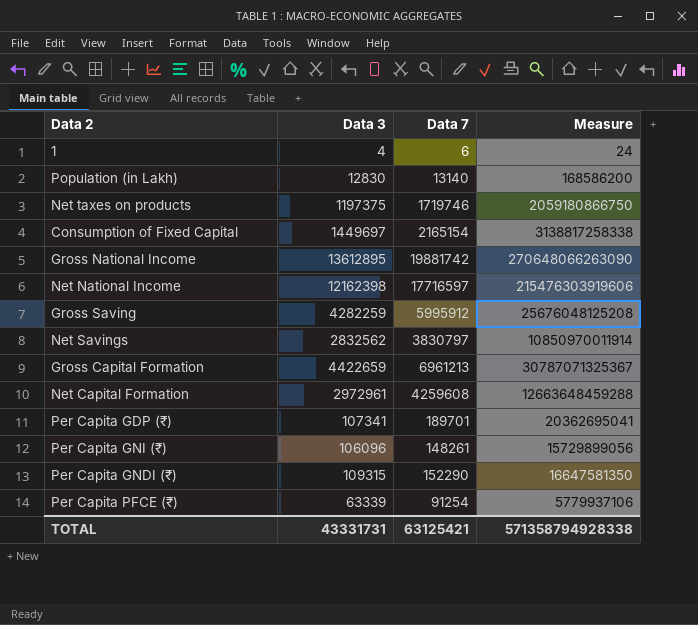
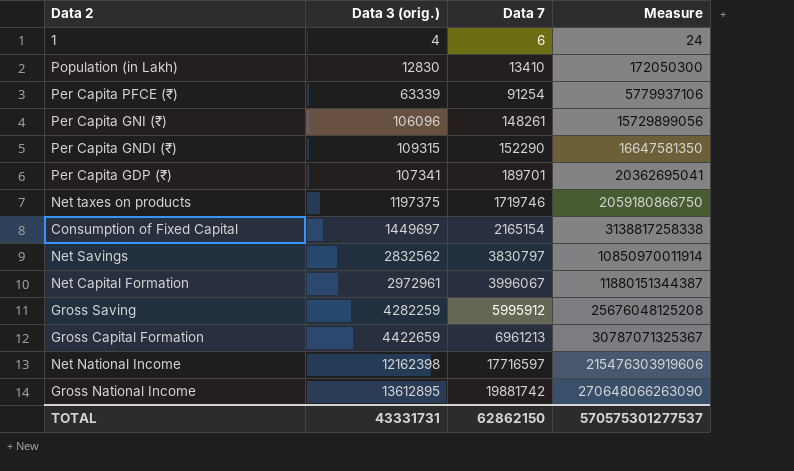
row order: none -> Data 7 ascending
column name: Data 3 -> Data 3 (orig.)
Population (in Lakh) | Data 7: 13140 -> 13410
Population (in Lakh) | Measure: 168586200 -> 172050300
Net Capital Formation | Data 7: 4259608 -> 3996067
Net Capital Formation | Measure: 12663648459288 -> 11880151344387
TOTAL | Data 7: 63125421 -> 62862150
TOTAL | Measure: 571358794928338 -> 570575301277537

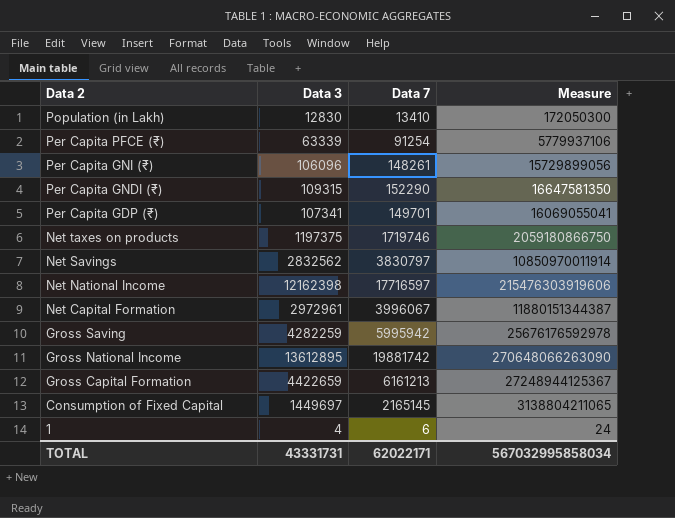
row order: Data 7 ascending -> Data 2 descending
column name: Data 3 (orig.) -> Data 3
Per Capita GDP (₹) | Data 7: 189701 -> 149701
Per Capita GDP (₹) | Measure: 20362695041 -> 16069055041
Gross Saving | Data 7: 5995912 -> 5995942
Gross Saving | Measure: 25676048125208 -> 25676176592978
Gross Capital Formation | Data 7: 6961213 -> 6161213
Gross Capital Formation | Measure: 30787071325367 -> 27248944125367
Consumption of Fixed Capital | Data 7: 2165154 -> 2165145
Consumption of Fixed Capital | Measure: 3138817258338 -> 3138804211065
TOTAL | Data 7: 62862150 -> 62022171
TOTAL | Measure: 570575301277537 -> 567032995858034

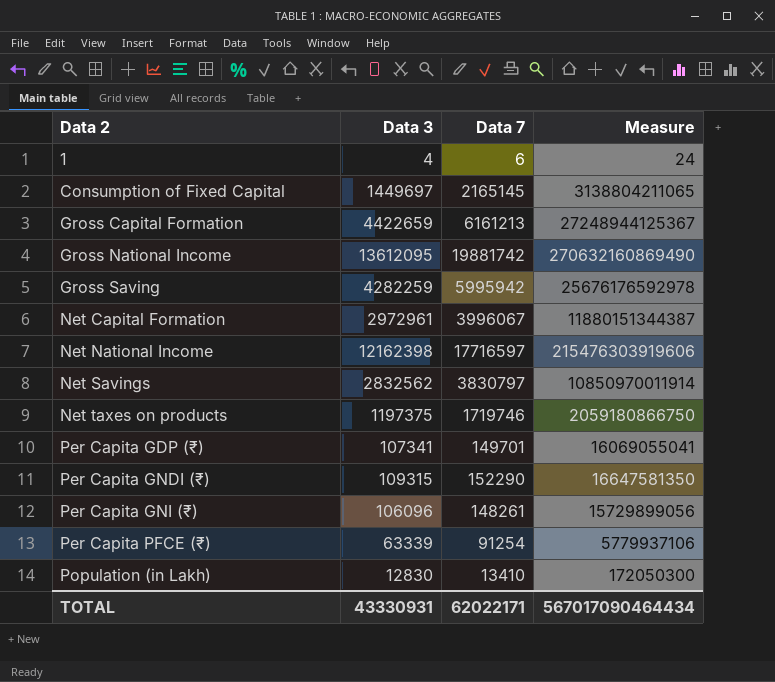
row order: Data 2 descending -> Data 2 ascending
Gross National Income | Data 3: 13612895 -> 13612095
Gross National Income | Measure: 270648066263090 -> 270632160869490
TOTAL | Data 3: 43331731 -> 43330931
TOTAL | Measure: 567032995858034 -> 567017090464434

